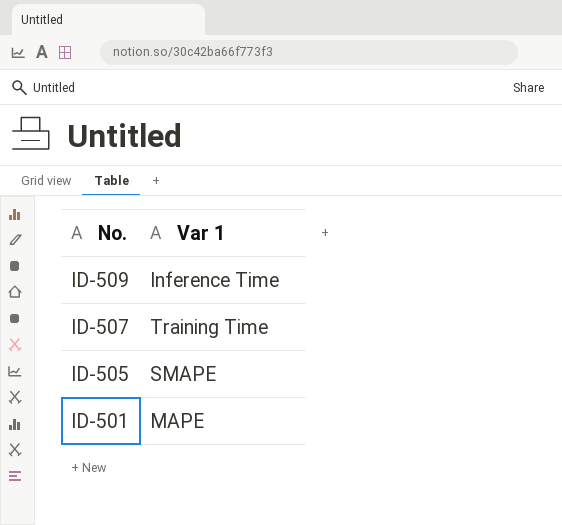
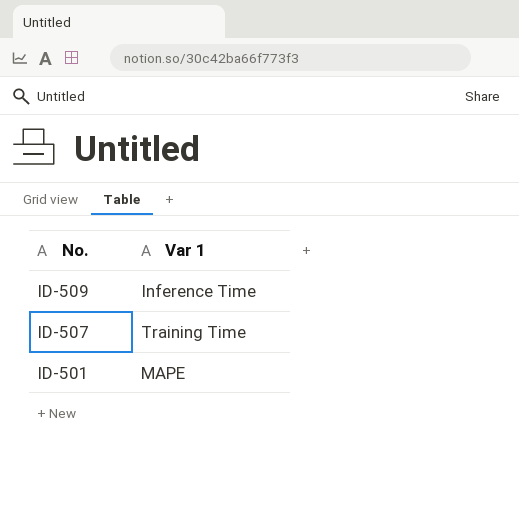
row ID-505: SMAPE -> none

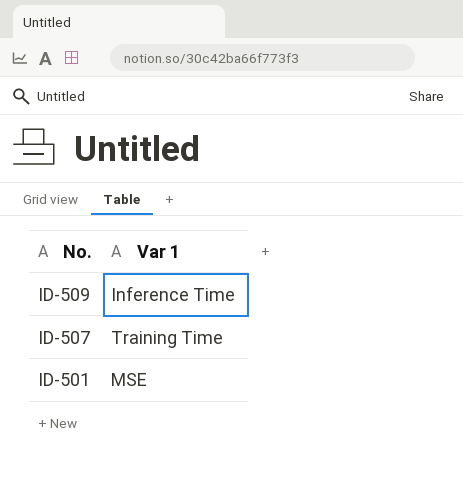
ID-501 | Var 1: MAPE -> MSE

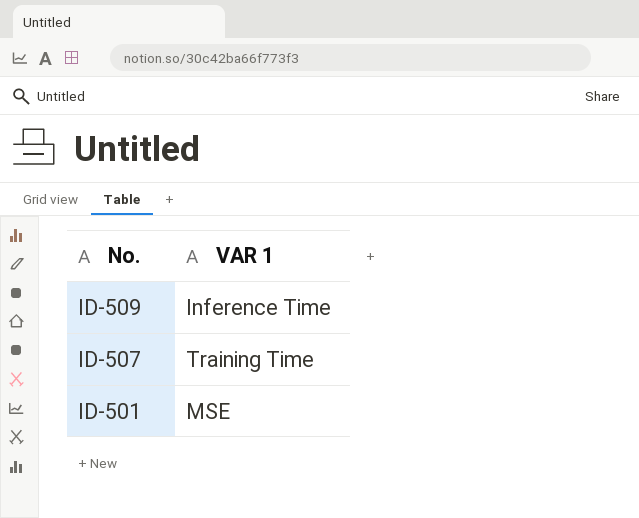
column name: Var 1 -> VAR 1

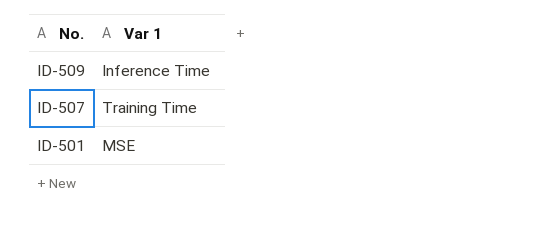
column name: VAR 1 -> Var 1

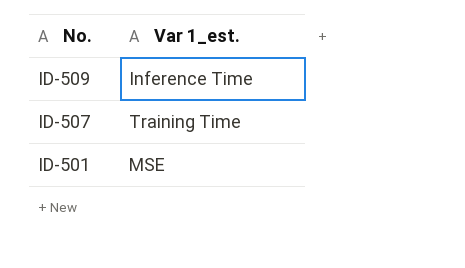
column name: Var 1 -> Var 1_est.

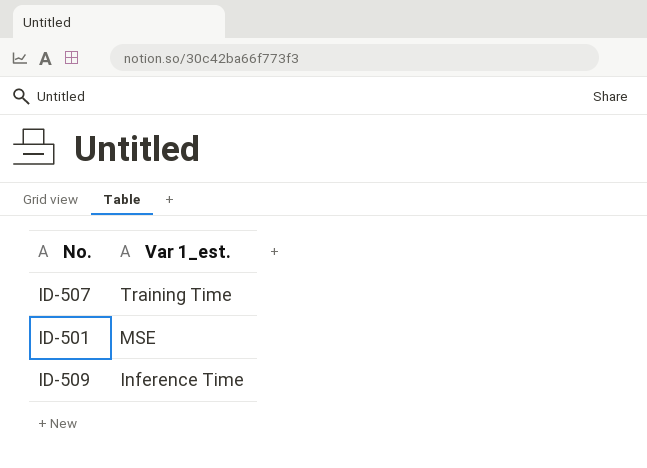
row order: No. descending -> Var 1_est. descending

